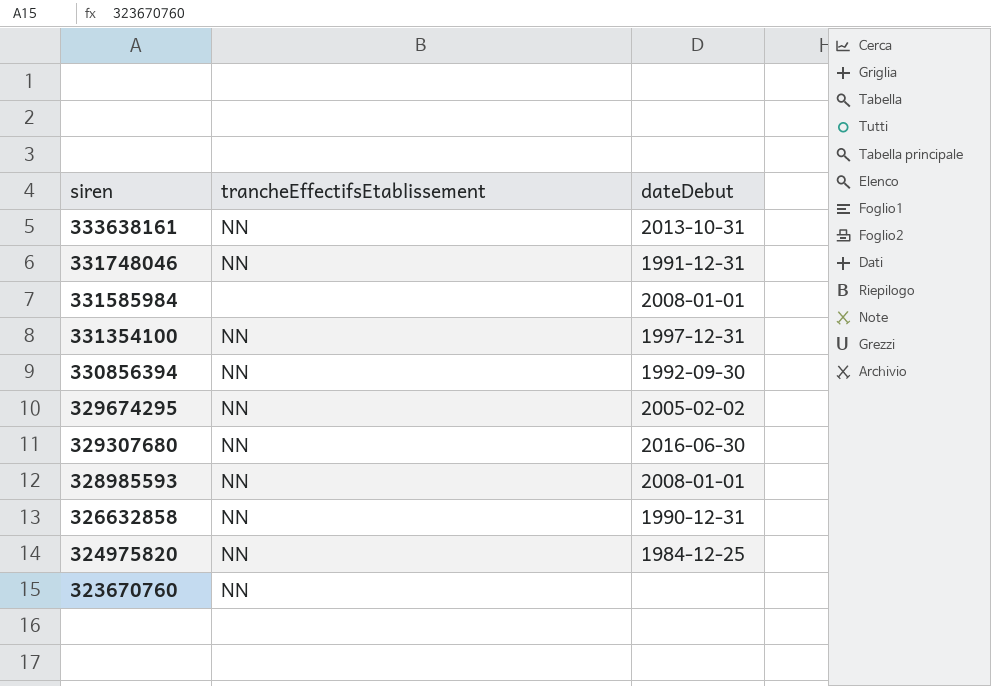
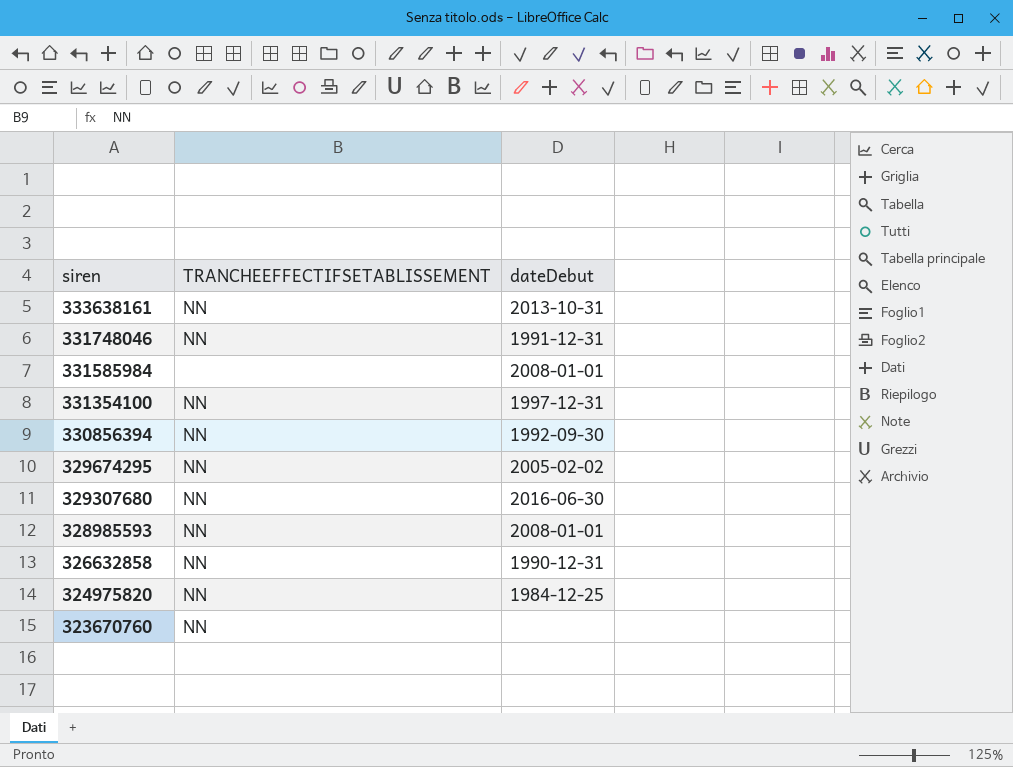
column name: trancheEffectifsEtablissement -> TRANCHEEFFECTIFSETABLISSEMENT

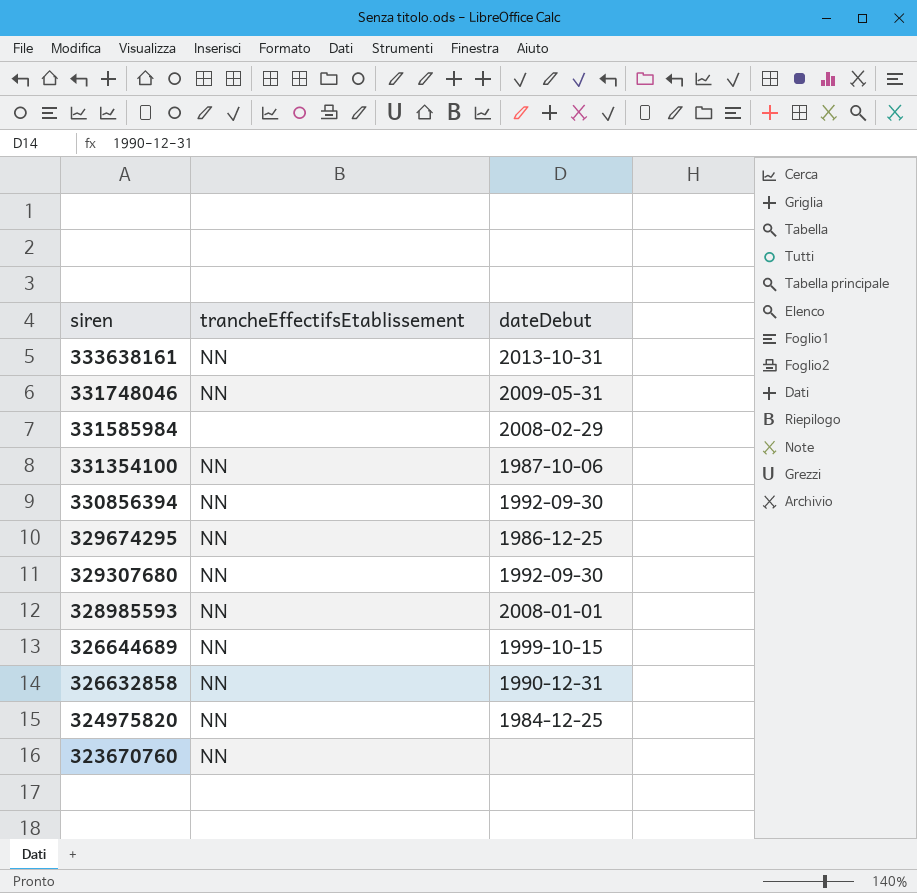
column name: TRANCHEEFFECTIFSETABLISSEMENT -> trancheEffectifsEtablissement
331748046 | dateDebut: 1991-12-31 -> 2009-05-31
331585984 | dateDebut: 2008-01-01 -> 2008-02-29
331354100 | dateDebut: 1997-12-31 -> 1987-10-06
329674295 | dateDebut: 2005-02-02 -> 1986-12-25
329307680 | dateDebut: 2016-06-30 -> 1992-09-30
row 326644689: none -> NN | 1999-10-15

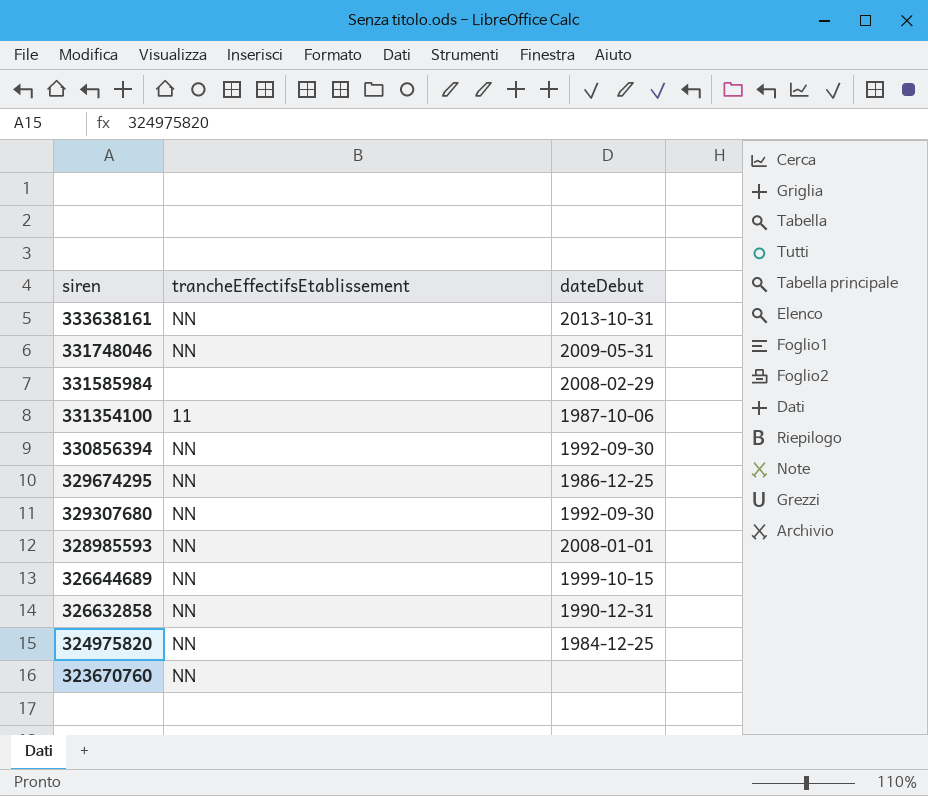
331354100 | trancheEffectifsEtablissement: NN -> 11

